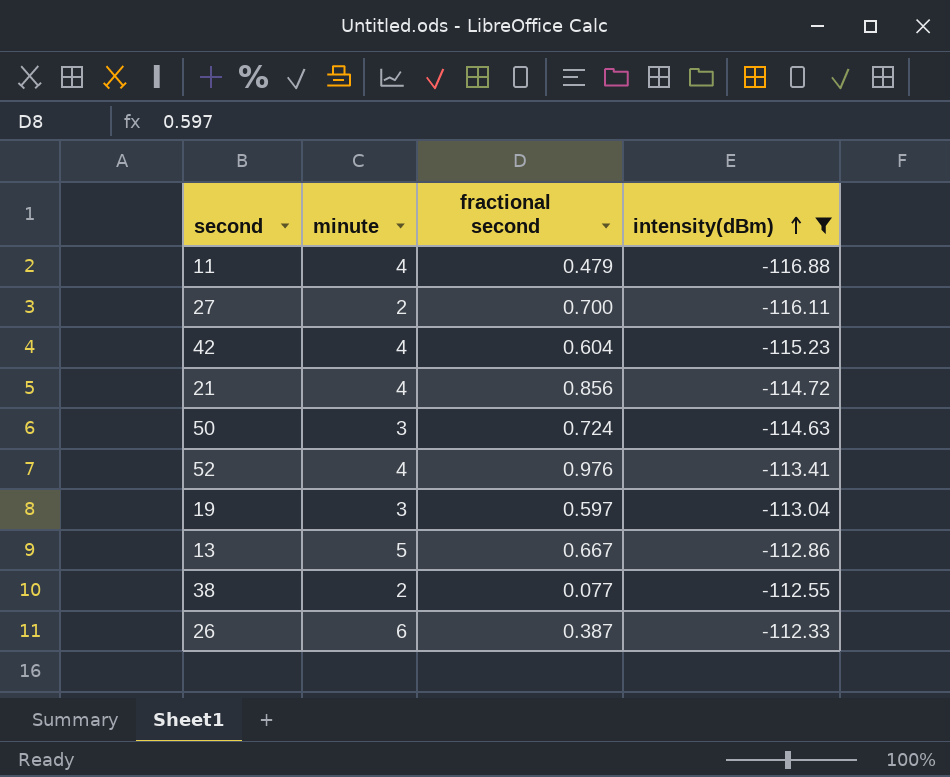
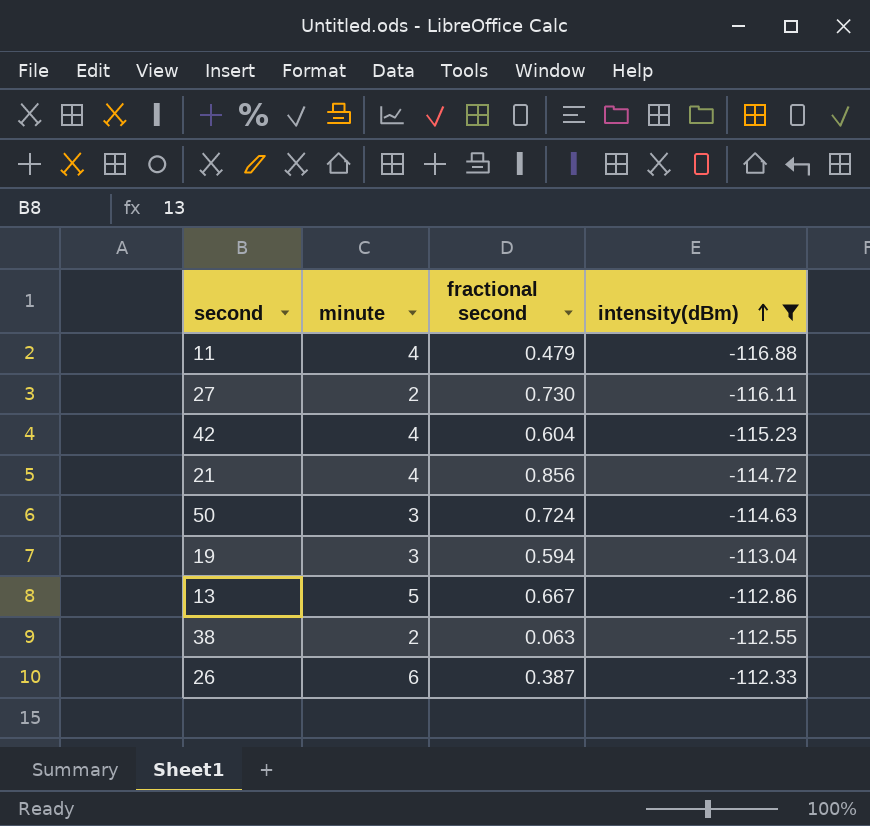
row 52: 4 | 0.976 | -113.41 -> none
27 | fractional second: 0.700 -> 0.730
19 | fractional second: 0.597 -> 0.594
38 | fractional second: 0.077 -> 0.063

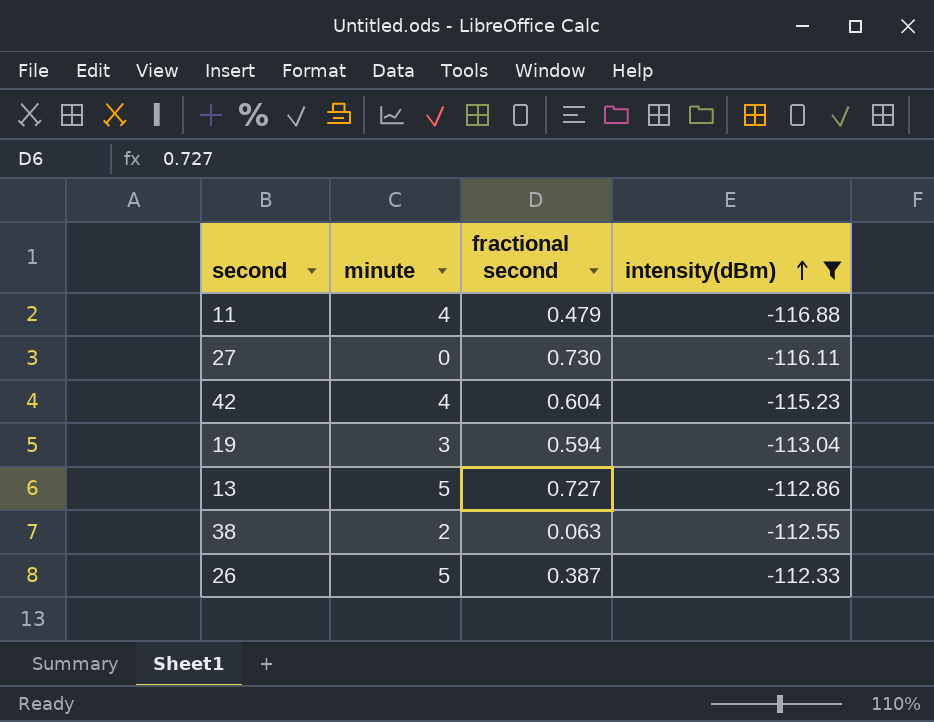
row 21: 4 | 0.856 | -114.72 -> none
row 50: 3 | 0.724 | -114.63 -> none
27 | minute: 2 -> 0
13 | fractional second: 0.667 -> 0.727
26 | minute: 6 -> 5

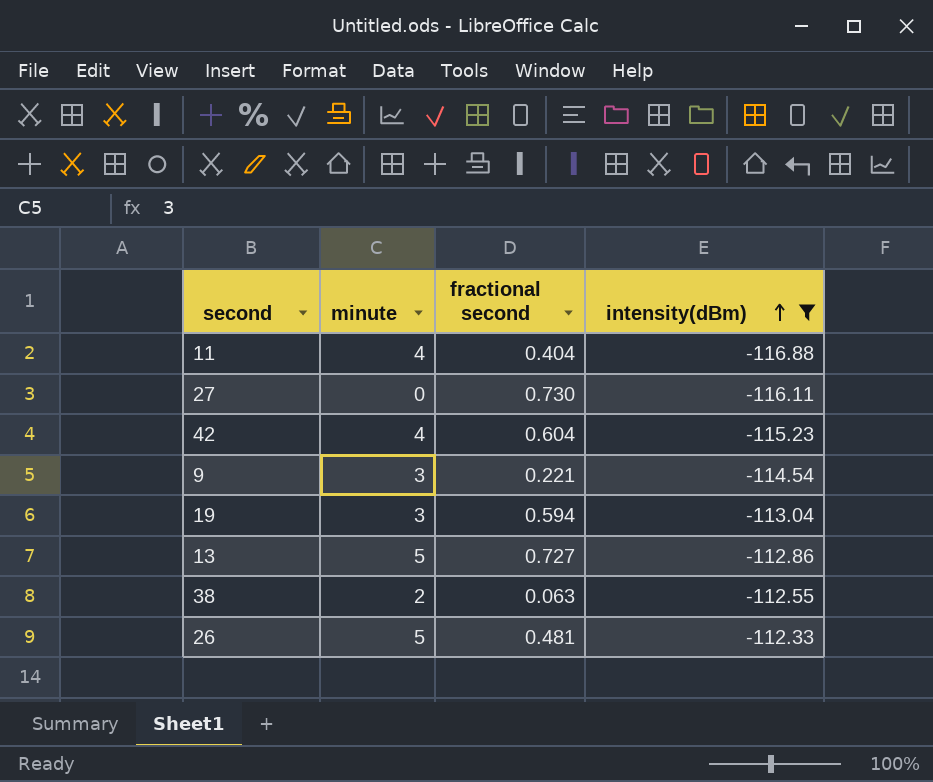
11 | fractional second: 0.479 -> 0.404
row 9: none -> 3 | 0.221 | -114.54
26 | fractional second: 0.387 -> 0.481

